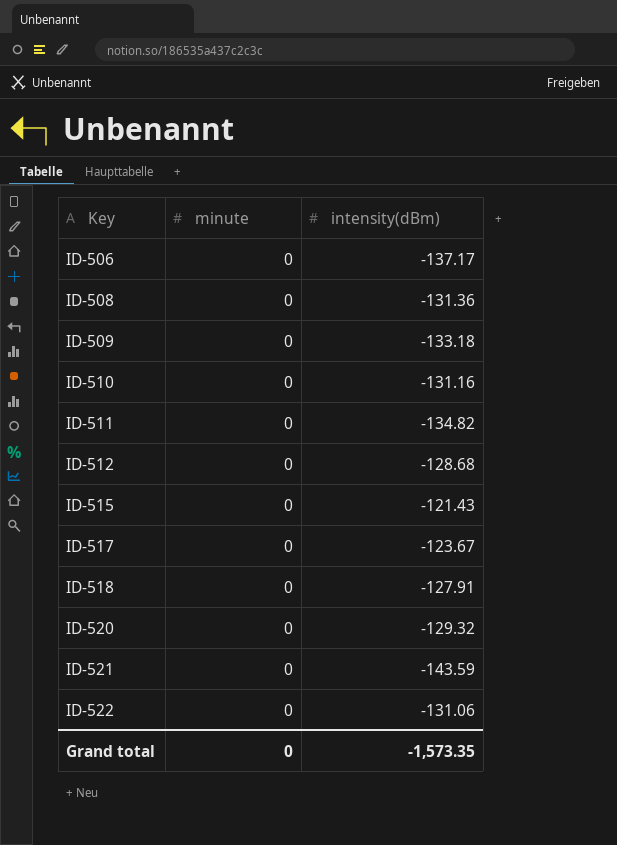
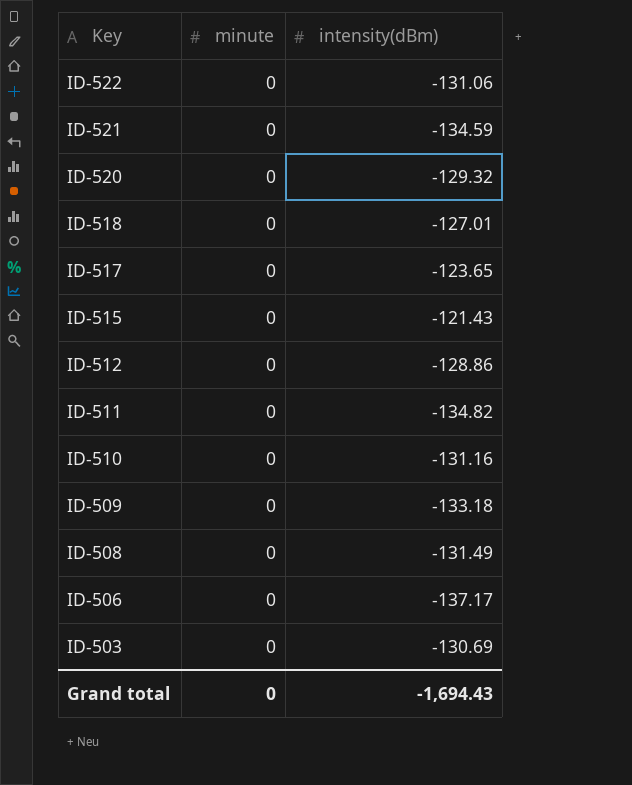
row order: Key ascending -> Key descending
ID-521 | intensity(dBm): -143.59 -> -134.59
ID-518 | intensity(dBm): -127.91 -> -127.01
ID-517 | intensity(dBm): -123.67 -> -123.65
ID-512 | intensity(dBm): -128.68 -> -128.86
ID-508 | intensity(dBm): -131.36 -> -131.49
row ID-503: none -> 0 | -130.69
Grand total | intensity(dBm): -1,573.35 -> -1,694.43

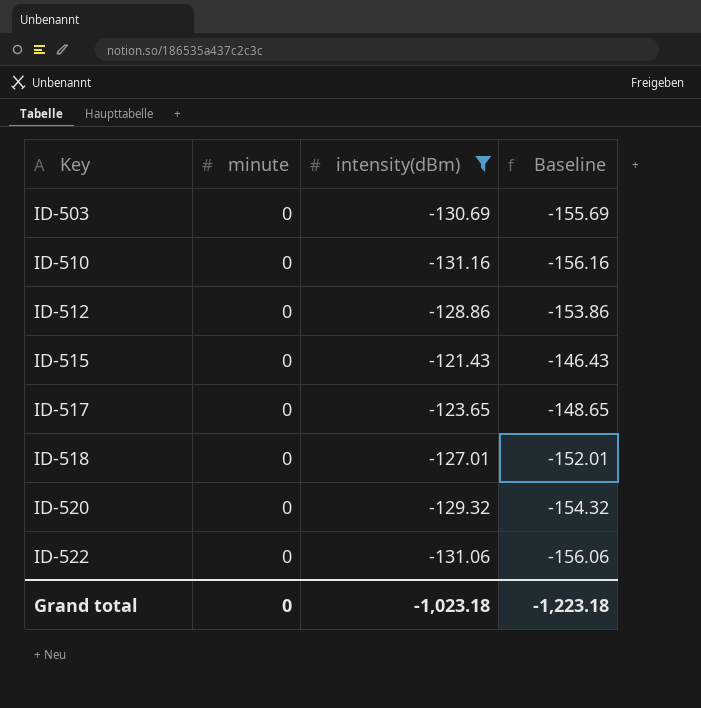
filter: none -> intensity(dBm) >= -131.16
row order: Key descending -> Key ascending
column Baseline | formula: none -> [intensity(dBm)] - 25
Grand total | intensity(dBm): -1,694.43 -> -1,023.18

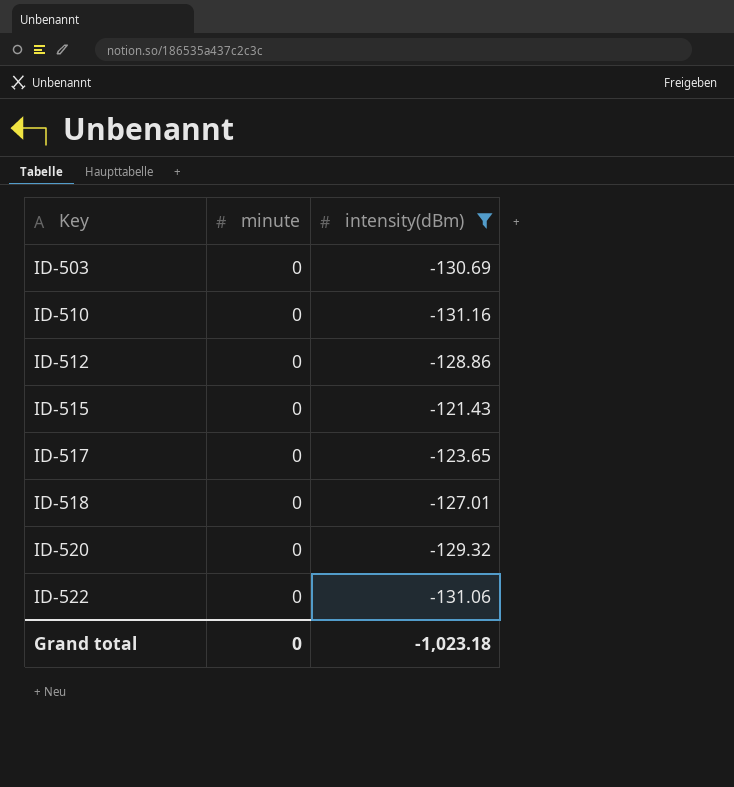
column Baseline | formula: [intensity(dBm)] - 25 -> none

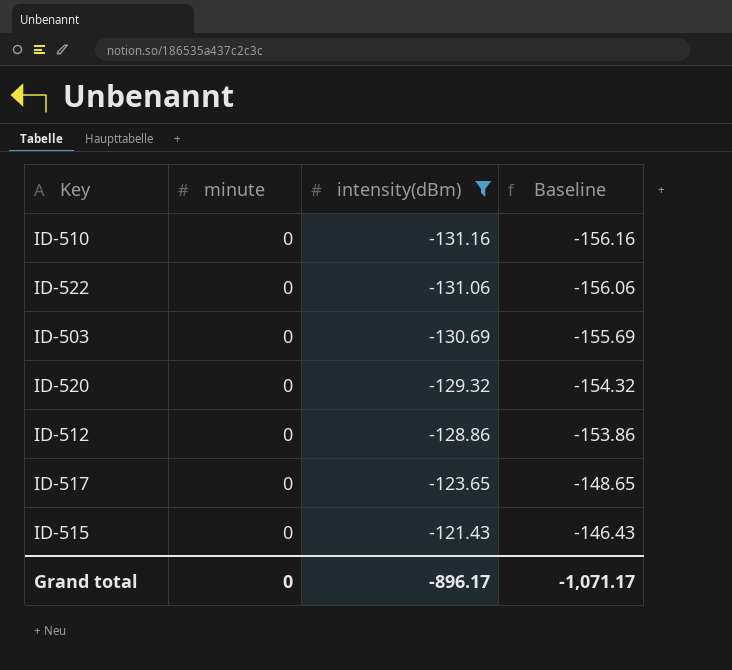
row order: Key ascending -> intensity(dBm) ascending
column Baseline | formula: none -> [intensity(dBm)] - 25
row ID-518: 0 | -127.01 -> none
Grand total | intensity(dBm): -1,023.18 -> -896.17

